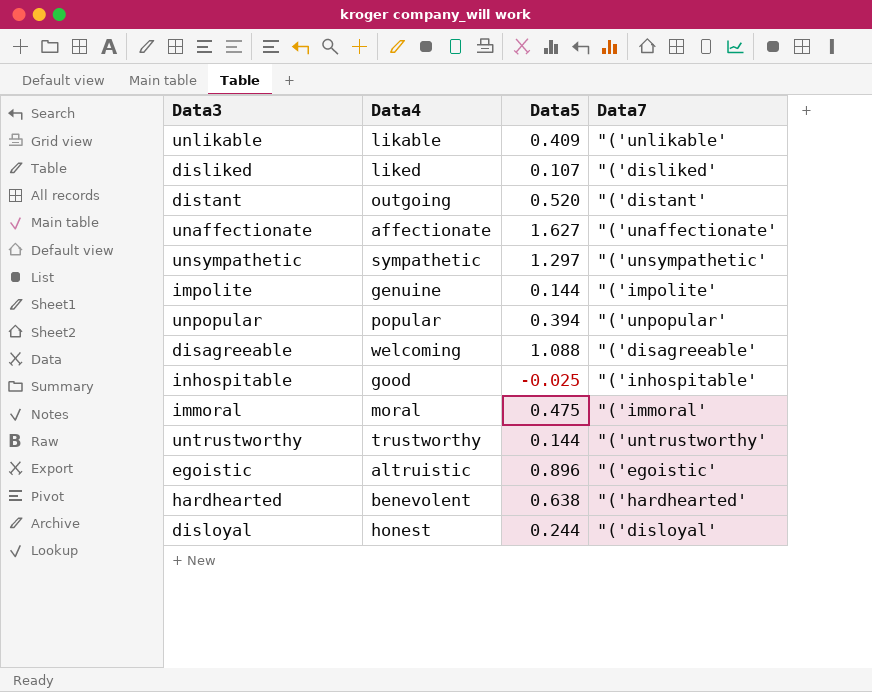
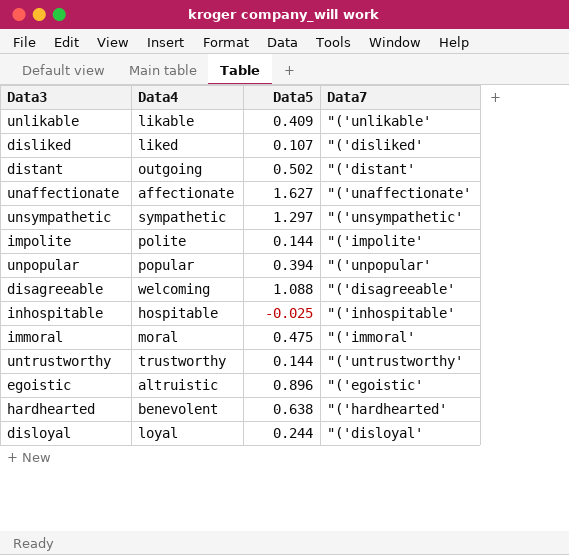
distant | Data5: 0.520 -> 0.502
impolite | Data4: genuine -> polite
inhospitable | Data4: good -> hospitable
disloyal | Data4: honest -> loyal

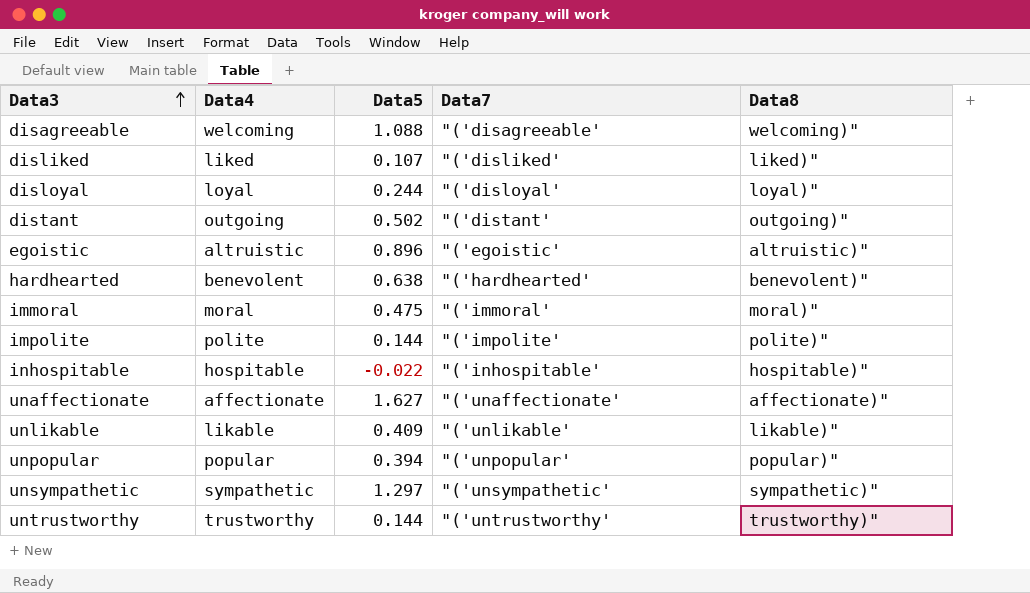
row order: none -> Data3 ascending
column Data8 | position: none -> 5
inhospitable | Data5: -0.025 -> -0.022

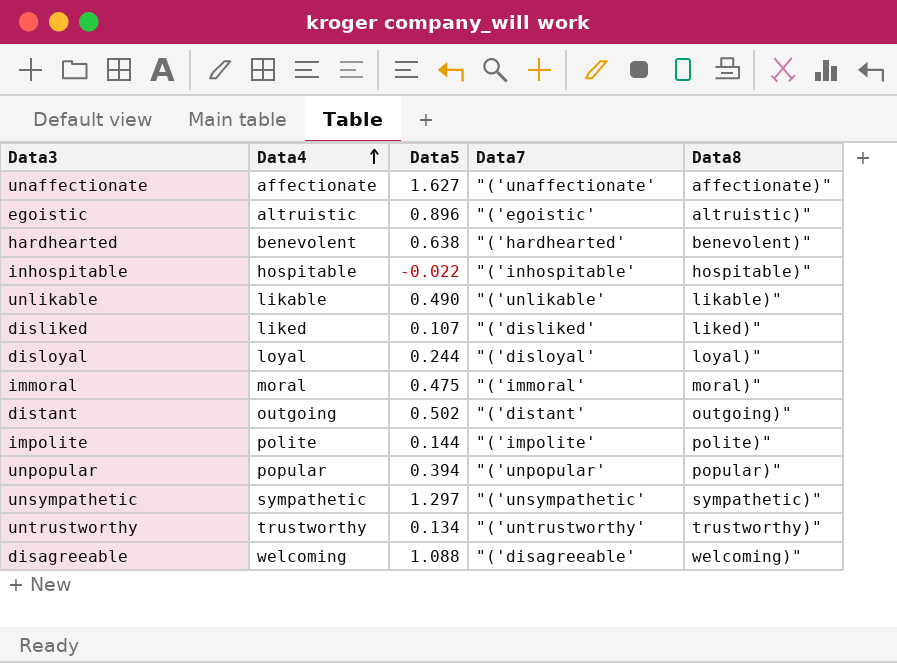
row order: Data3 ascending -> Data4 ascending
unlikable | Data5: 0.409 -> 0.490
untrustworthy | Data5: 0.144 -> 0.134

